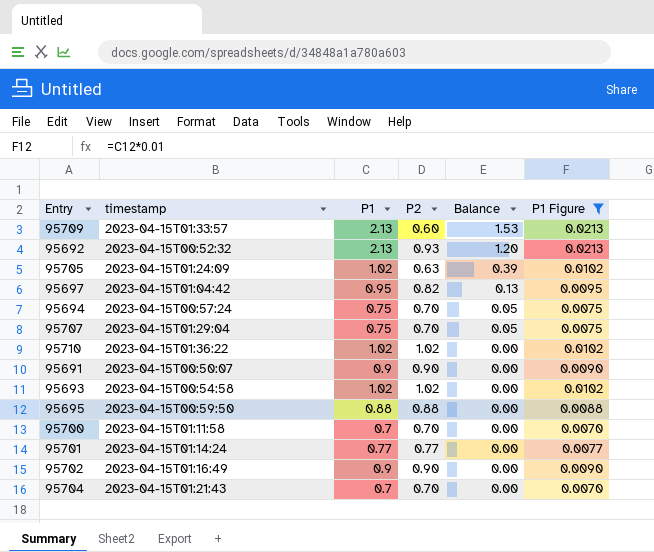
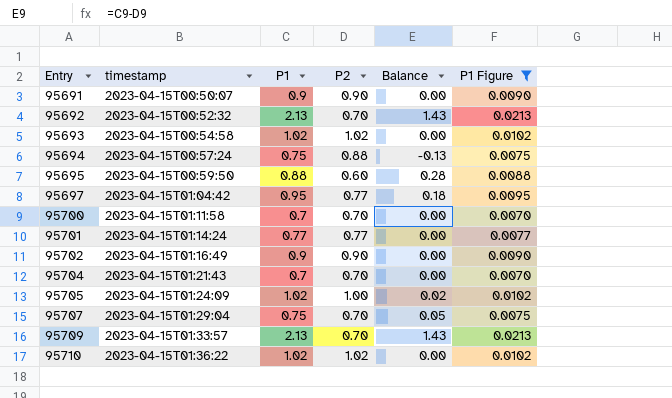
row order: Balance descending -> Entry ascending
95692 | P2: 0.93 -> 0.70
95692 | Balance: 1.20 -> 1.43
95694 | P2: 0.70 -> 0.88
95694 | Balance: 0.05 -> -0.13
95695 | P2: 0.88 -> 0.60
95695 | Balance: 0.00 -> 0.28
95697 | P2: 0.82 -> 0.77
95697 | Balance: 0.13 -> 0.18
95705 | P2: 0.63 -> 1.00
95705 | Balance: 0.39 -> 0.02
95709 | P2: 0.60 -> 0.70
95709 | Balance: 1.53 -> 1.43

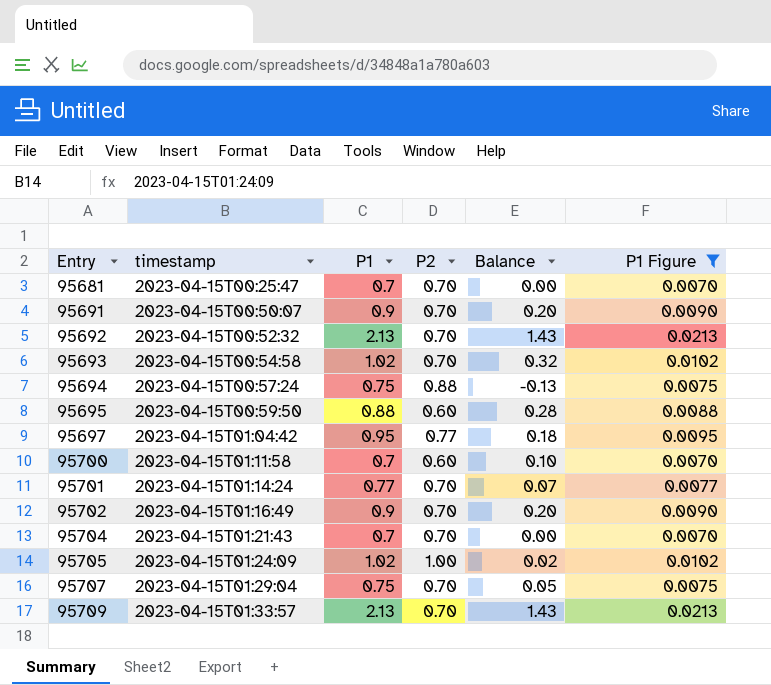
row 95710: 2023-04-15T01:36:22 | 1.02 | 1.02 | 0.00 | 0.0102 -> none
row 95681: none -> 2023-04-15T00:25:47 | 0.7 | 0.70 | 0.00 | 0.0070
95691 | P2: 0.90 -> 0.70
95691 | Balance: 0.00 -> 0.20
95693 | P2: 1.02 -> 0.70
95693 | Balance: 0.00 -> 0.32
95700 | P2: 0.70 -> 0.60
95700 | Balance: 0.00 -> 0.10
95701 | P2: 0.77 -> 0.70
95701 | Balance: 0.00 -> 0.07
95702 | P2: 0.90 -> 0.70
95702 | Balance: 0.00 -> 0.20

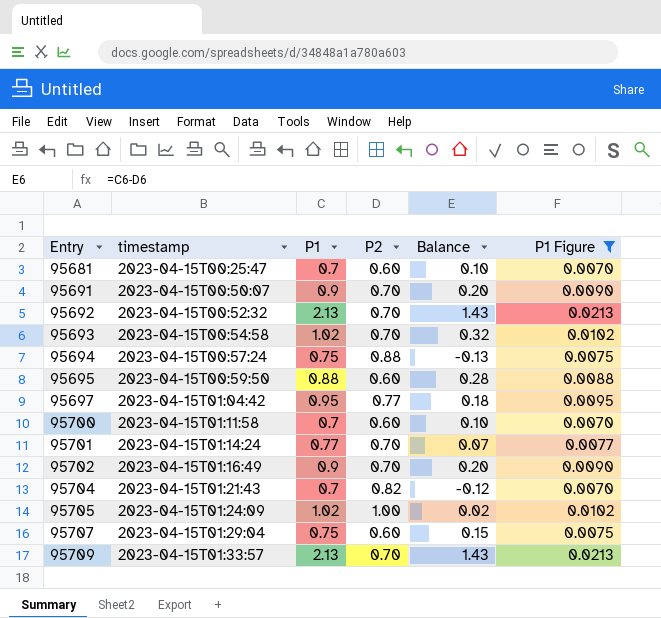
95681 | P2: 0.70 -> 0.60
95681 | Balance: 0.00 -> 0.10
95704 | P2: 0.70 -> 0.82
95704 | Balance: 0.00 -> -0.12
95707 | P2: 0.70 -> 0.60
95707 | Balance: 0.05 -> 0.15

